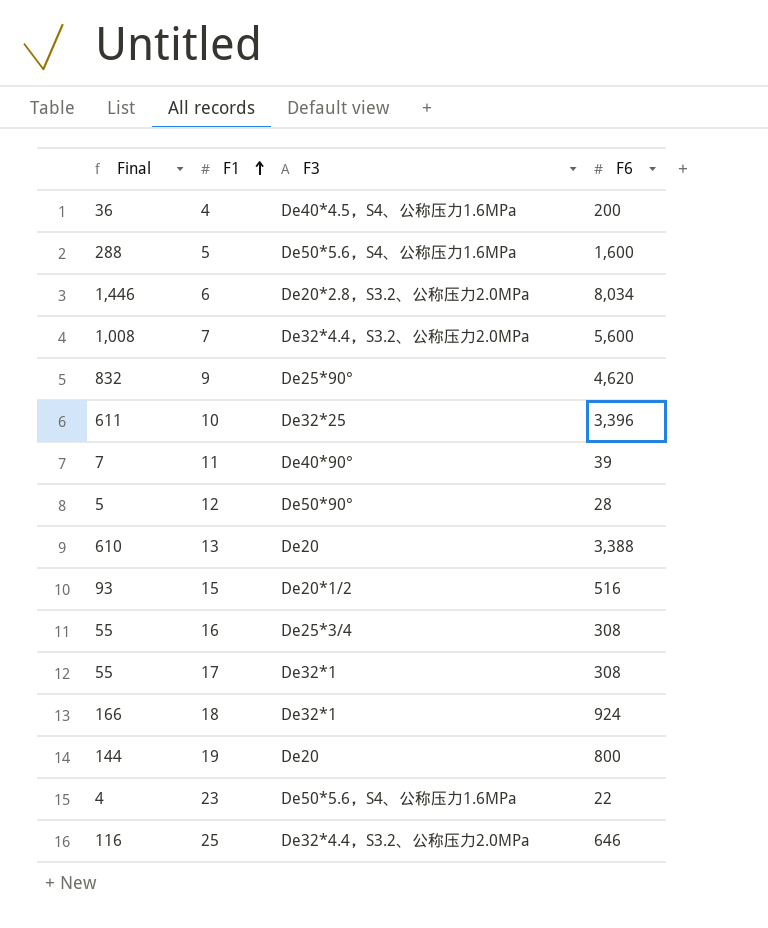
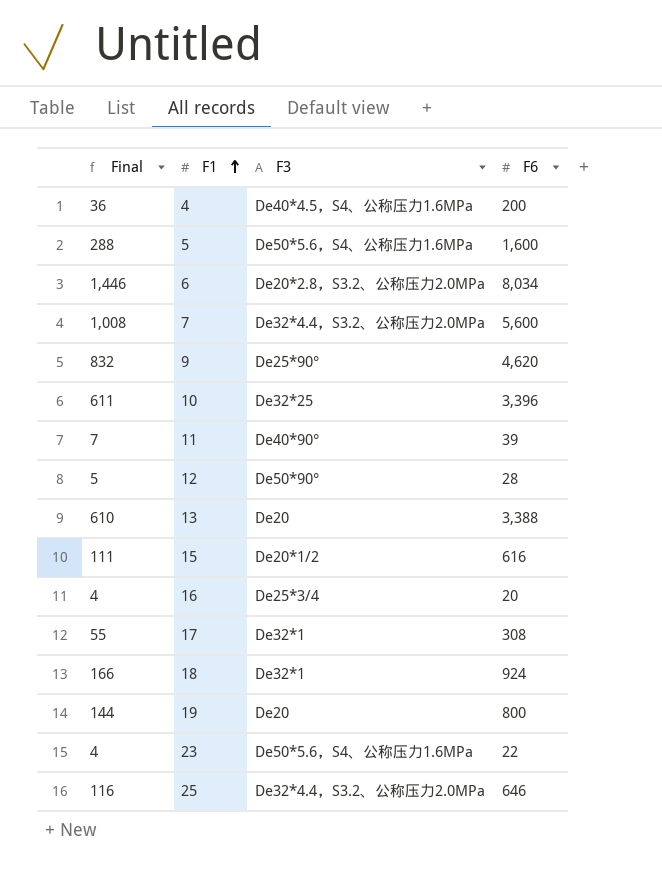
15 | Final: 93 -> 111
15 | F6: 516 -> 616
16 | Final: 55 -> 4
16 | F6: 308 -> 20

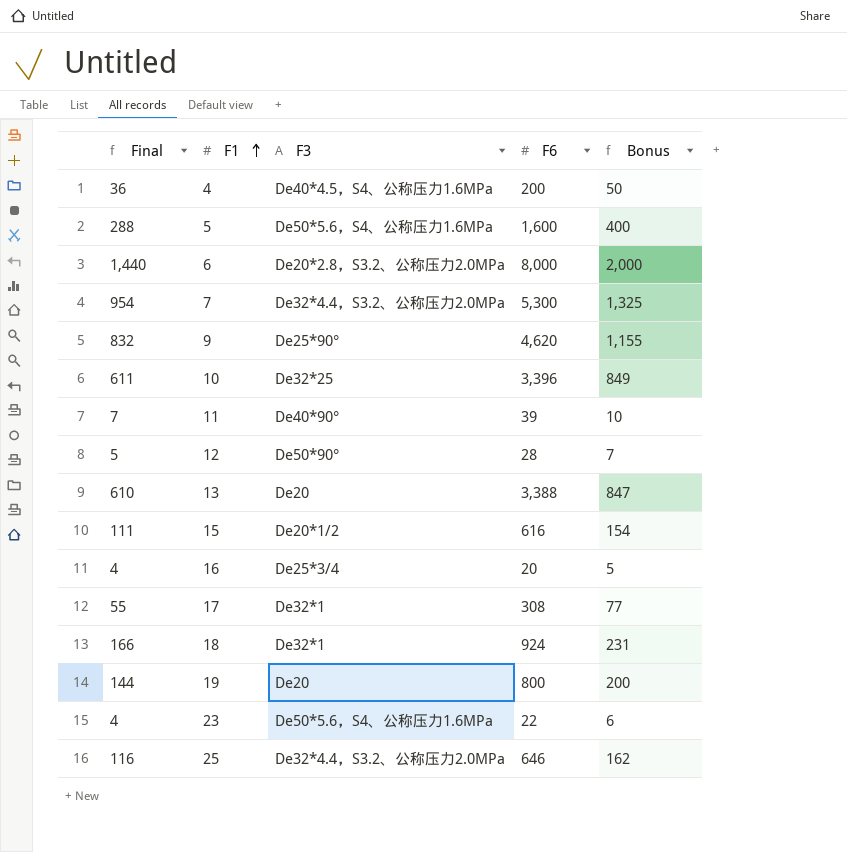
column Bonus | formula: none -> [F6] * 0.25
6 | Final: 1,446 -> 1,440
6 | F6: 8,034 -> 8,000
7 | Final: 1,008 -> 954
7 | F6: 5,600 -> 5,300

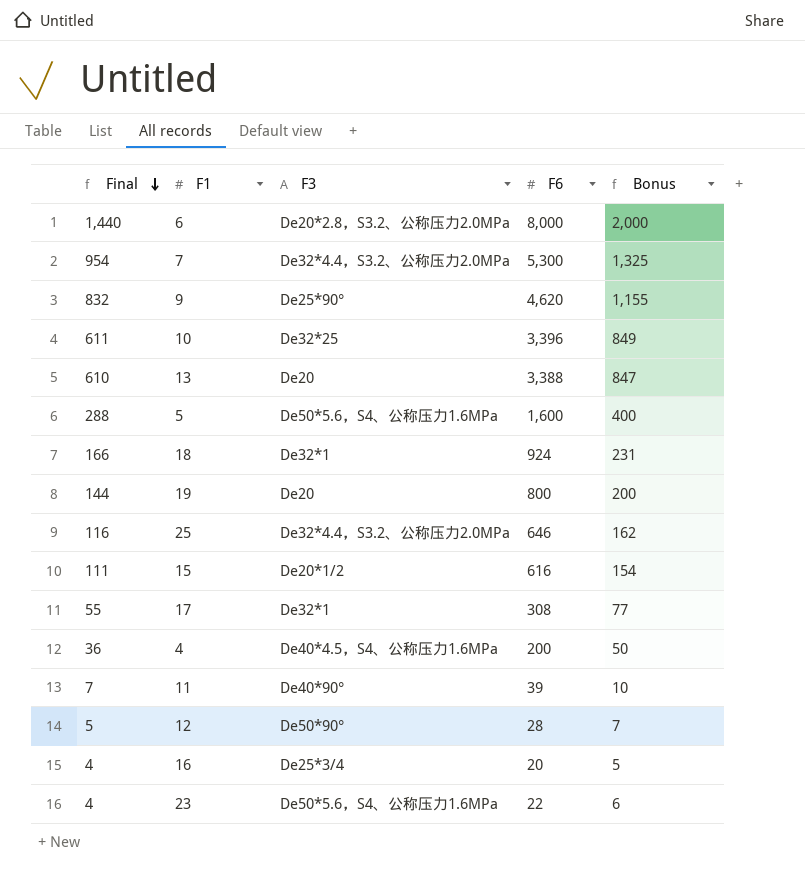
row order: F1 ascending -> Final descending

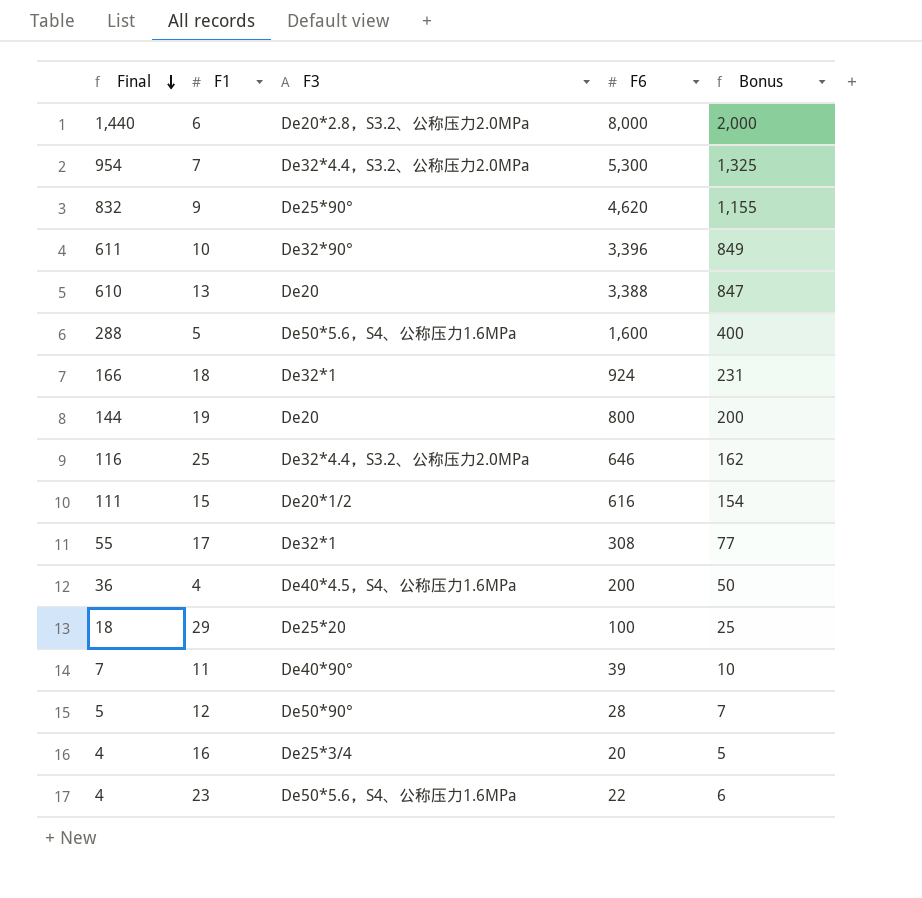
10 | F3: De32*25 -> De32*90°
row 29: none -> 18 | De25*20 | 100 | 25

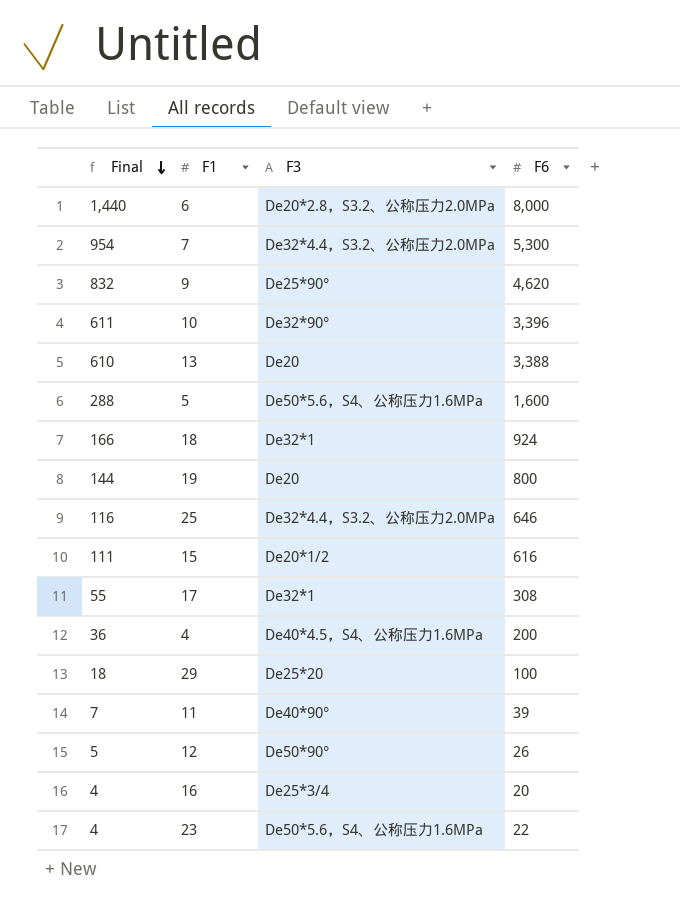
column Bonus | formula: [F6] * 0.25 -> none
12 | F6: 28 -> 26

